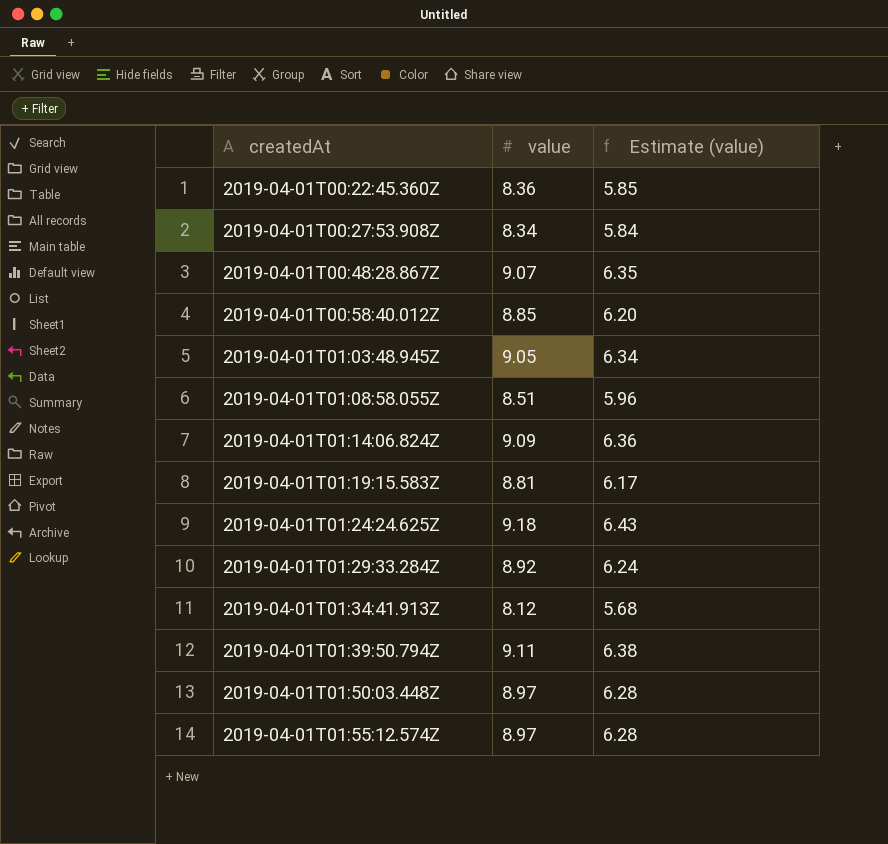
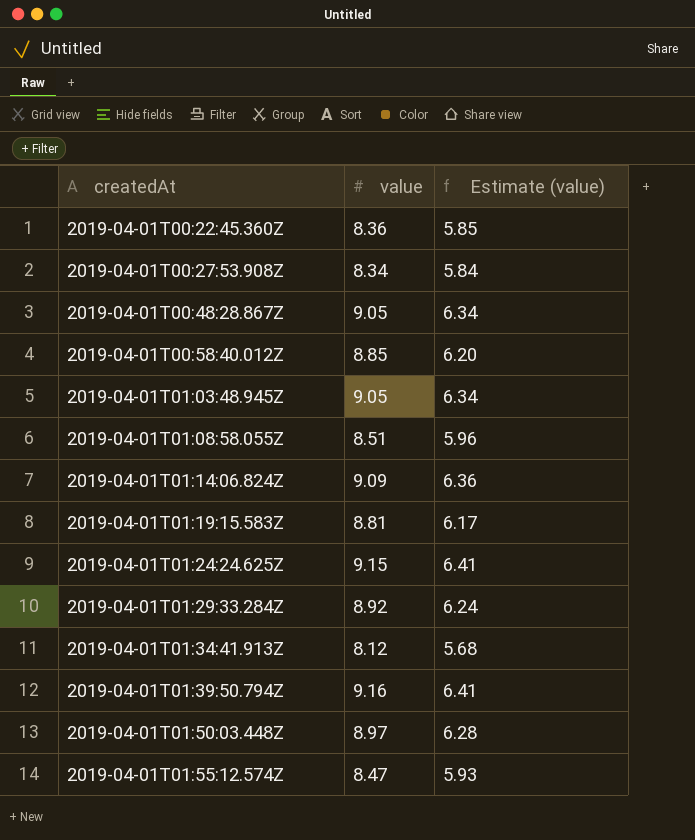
2019-04-01T00:48:28.867Z | value: 9.07 -> 9.05
2019-04-01T00:48:28.867Z | Estimate (value): 6.35 -> 6.34
2019-04-01T01:24:24.625Z | value: 9.18 -> 9.15
2019-04-01T01:24:24.625Z | Estimate (value): 6.43 -> 6.41
2019-04-01T01:39:50.794Z | value: 9.11 -> 9.16
2019-04-01T01:39:50.794Z | Estimate (value): 6.38 -> 6.41
2019-04-01T01:55:12.574Z | value: 8.97 -> 8.47
2019-04-01T01:55:12.574Z | Estimate (value): 6.28 -> 5.93

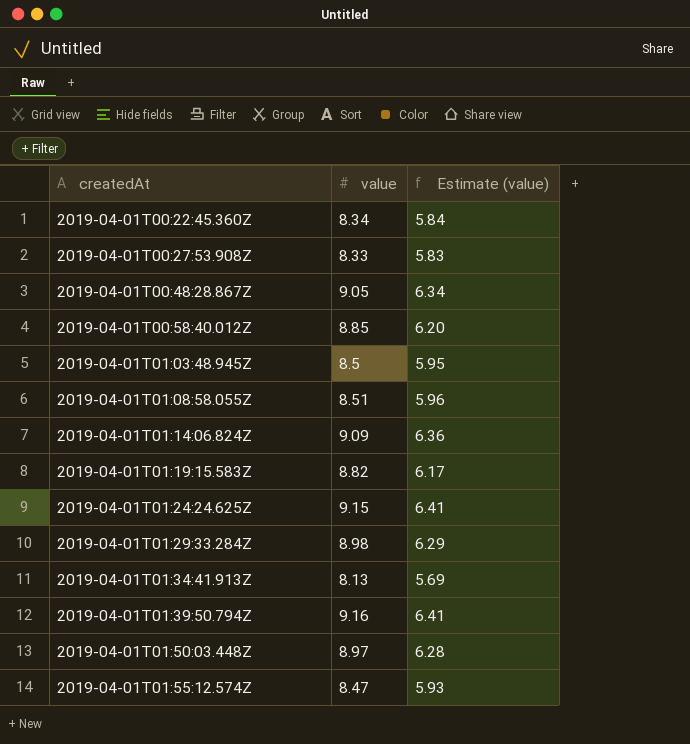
2019-04-01T00:22:45.360Z | value: 8.36 -> 8.34
2019-04-01T00:22:45.360Z | Estimate (value): 5.85 -> 5.84
2019-04-01T00:27:53.908Z | value: 8.34 -> 8.33
2019-04-01T00:27:53.908Z | Estimate (value): 5.84 -> 5.83
2019-04-01T01:03:48.945Z | value: 9.05 -> 8.5
2019-04-01T01:03:48.945Z | Estimate (value): 6.34 -> 5.95
2019-04-01T01:19:15.583Z | value: 8.81 -> 8.82
2019-04-01T01:29:33.284Z | value: 8.92 -> 8.98
2019-04-01T01:29:33.284Z | Estimate (value): 6.24 -> 6.29
2019-04-01T01:34:41.913Z | value: 8.12 -> 8.13
2019-04-01T01:34:41.913Z | Estimate (value): 5.68 -> 5.69

